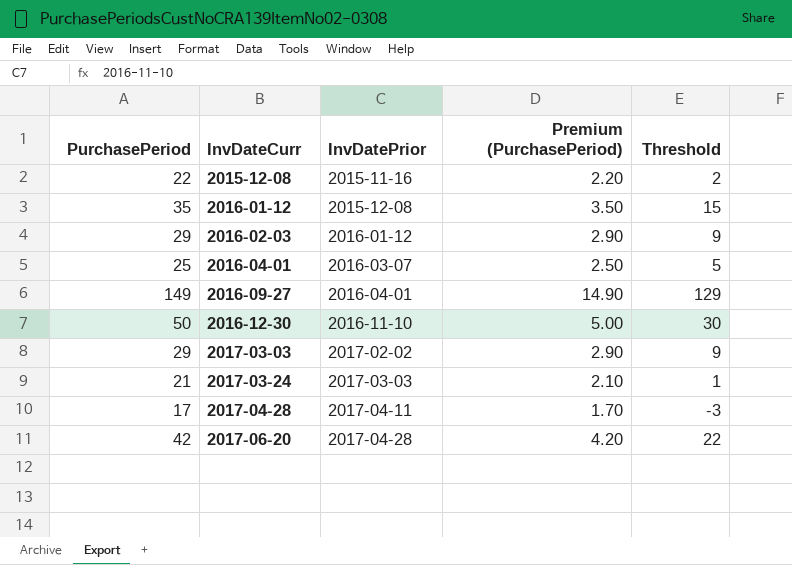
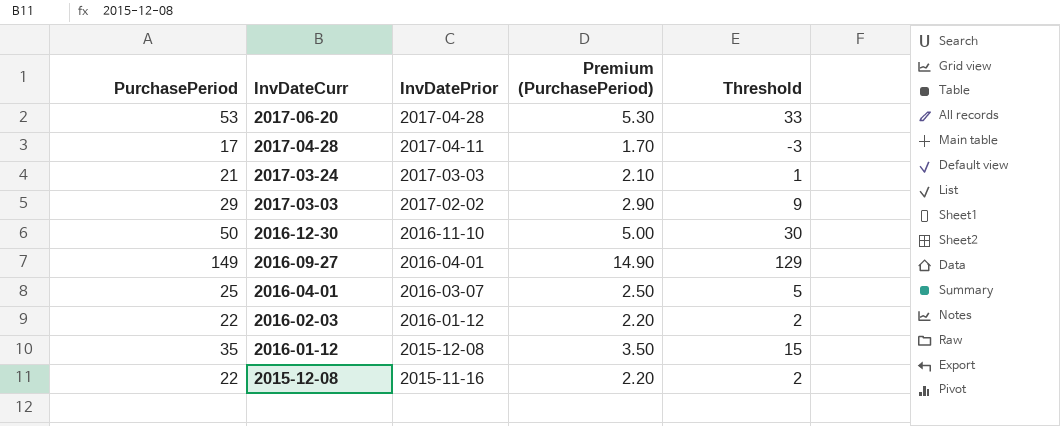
row order: InvDateCurr ascending -> InvDateCurr descending
2017-06-20 | PurchasePeriod: 42 -> 53
2017-06-20 | Premium (PurchasePeriod): 4.20 -> 5.30
2017-06-20 | Threshold: 22 -> 33
2016-02-03 | PurchasePeriod: 29 -> 22
2016-02-03 | Premium (PurchasePeriod): 2.90 -> 2.20
2016-02-03 | Threshold: 9 -> 2

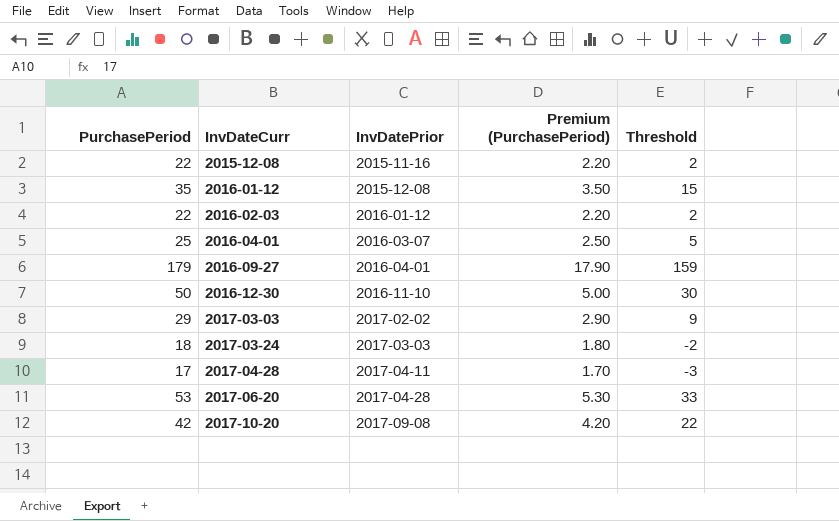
row order: InvDateCurr descending -> InvDateCurr ascending
2016-09-27 | PurchasePeriod: 149 -> 179
2016-09-27 | Premium (PurchasePeriod): 14.90 -> 17.90
2016-09-27 | Threshold: 129 -> 159
2017-03-24 | PurchasePeriod: 21 -> 18
2017-03-24 | Premium (PurchasePeriod): 2.10 -> 1.80
2017-03-24 | Threshold: 1 -> -2
row 2017-10-20: none -> 42 | 2017-09-08 | 4.20 | 22

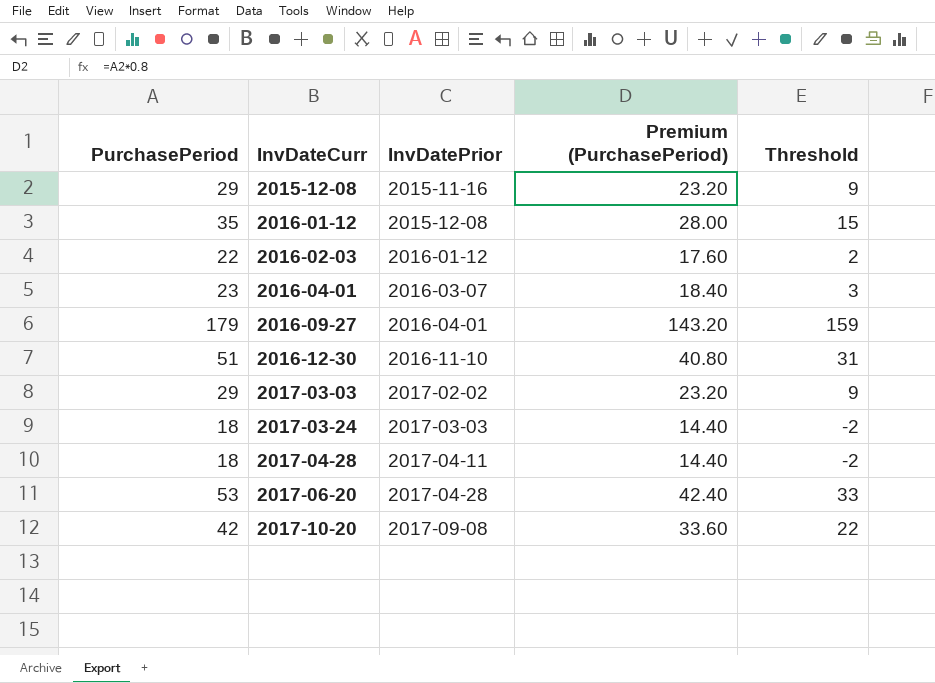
column Premium (PurchasePeriod) | formula: [PurchasePeriod] * 0.1 -> [PurchasePeriod] * 0.8
2015-12-08 | PurchasePeriod: 22 -> 29
2015-12-08 | Threshold: 2 -> 9
2016-04-01 | PurchasePeriod: 25 -> 23
2016-04-01 | Threshold: 5 -> 3
2016-12-30 | PurchasePeriod: 50 -> 51
2016-12-30 | Threshold: 30 -> 31
2017-04-28 | PurchasePeriod: 17 -> 18
2017-04-28 | Threshold: -3 -> -2

